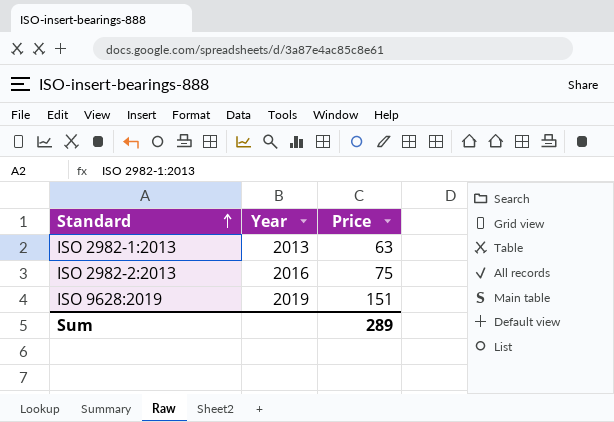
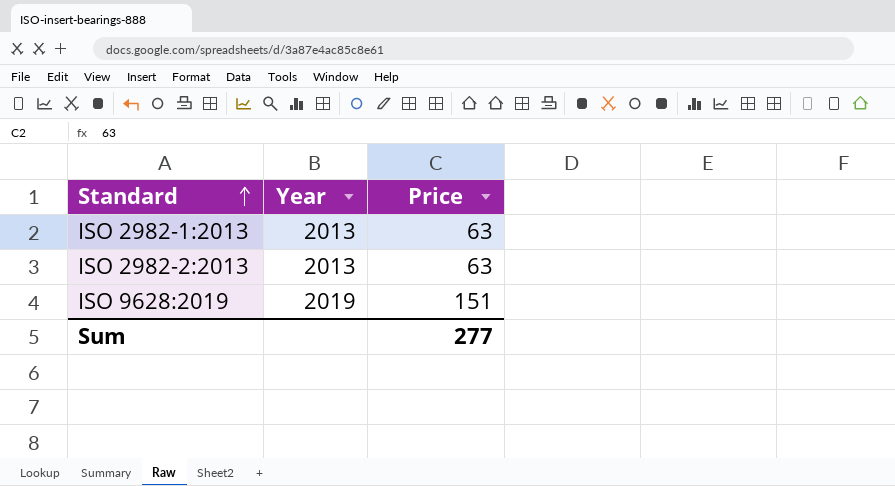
ISO 2982-2:2013 | Year: 2016 -> 2013
ISO 2982-2:2013 | Price: 75 -> 63
Sum | Price: 289 -> 277

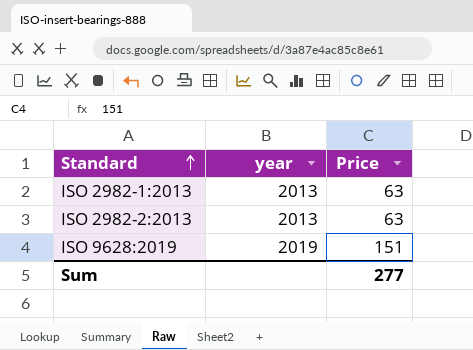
column name: Year -> year

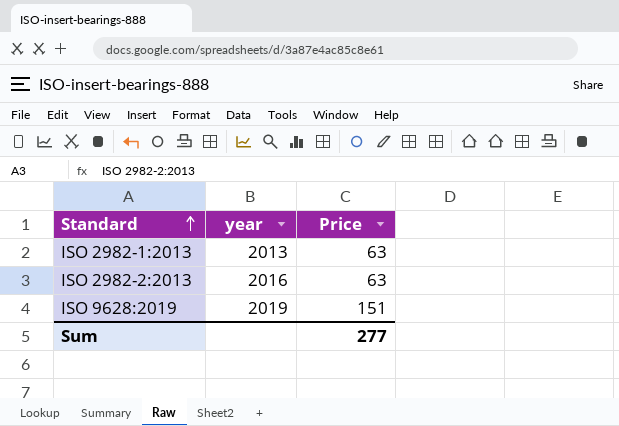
ISO 2982-2:2013 | year: 2013 -> 2016

